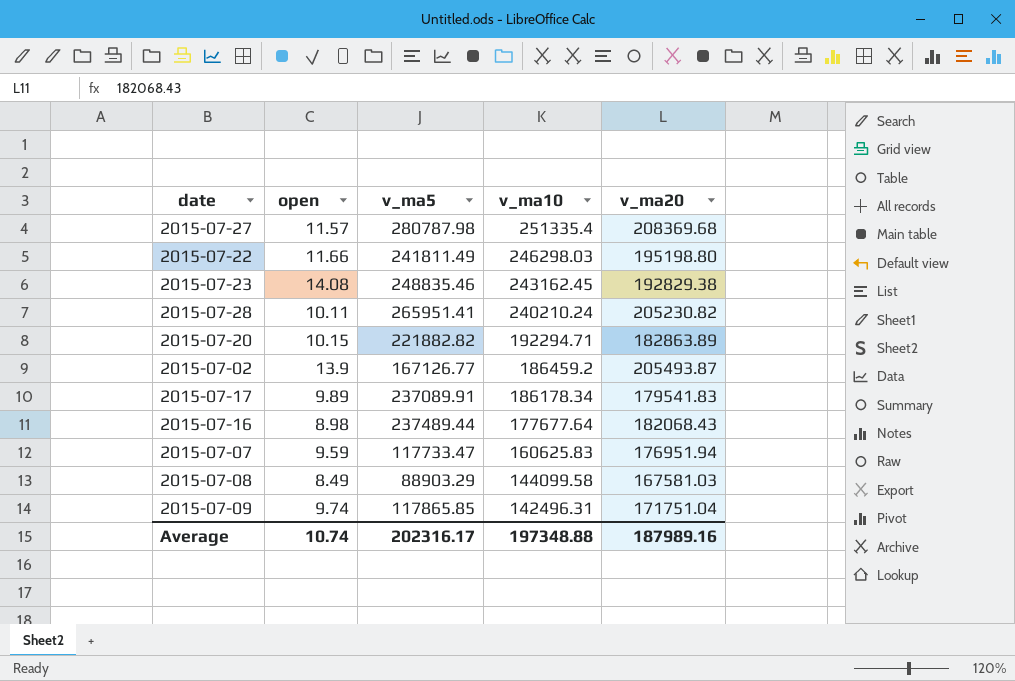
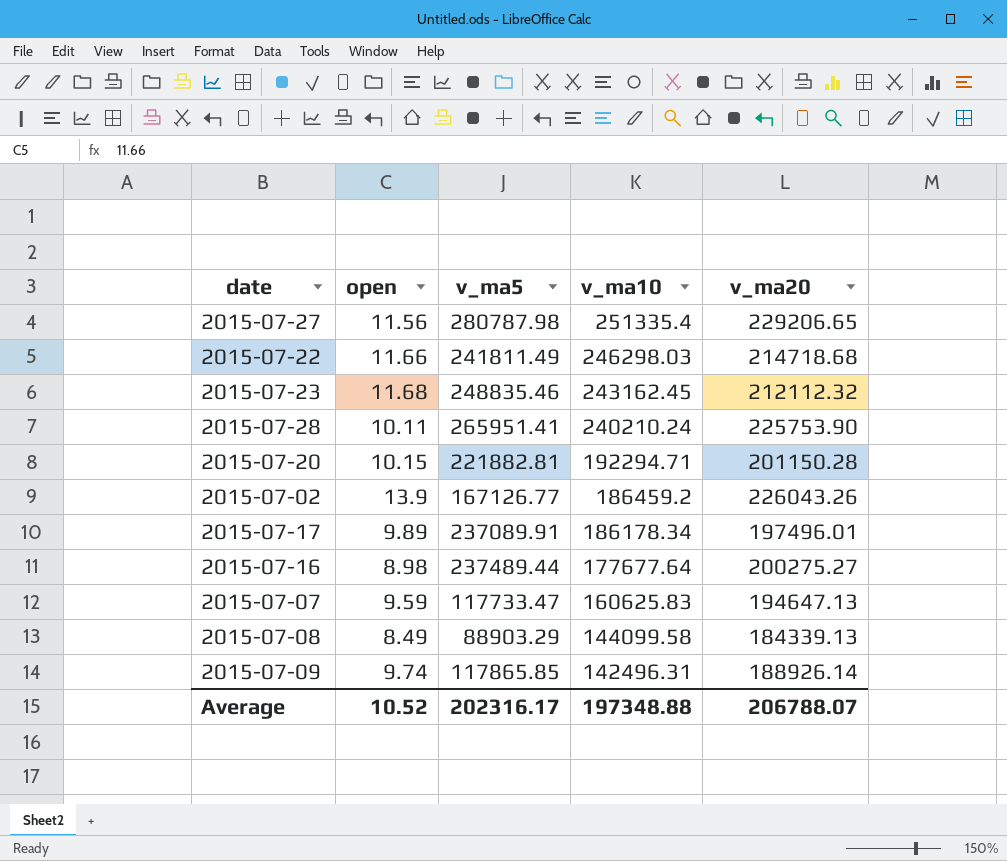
2015-07-27 | open: 11.57 -> 11.56
2015-07-27 | v_ma20: 208369.68 -> 229206.65
2015-07-22 | v_ma20: 195198.80 -> 214718.68
2015-07-23 | open: 14.08 -> 11.68
2015-07-23 | v_ma20: 192829.38 -> 212112.32
2015-07-28 | v_ma20: 205230.82 -> 225753.90
2015-07-20 | v_ma5: 221882.82 -> 221882.81
2015-07-20 | v_ma20: 182863.89 -> 201150.28
2015-07-02 | v_ma20: 205493.87 -> 226043.26
2015-07-17 | v_ma20: 179541.83 -> 197496.01
2015-07-16 | v_ma20: 182068.43 -> 200275.27
2015-07-07 | v_ma20: 176951.94 -> 194647.13
2015-07-08 | v_ma20: 167581.03 -> 184339.13
2015-07-09 | v_ma20: 171751.04 -> 188926.14
Average | open: 10.74 -> 10.52
Average | v_ma20: 187989.16 -> 206788.07

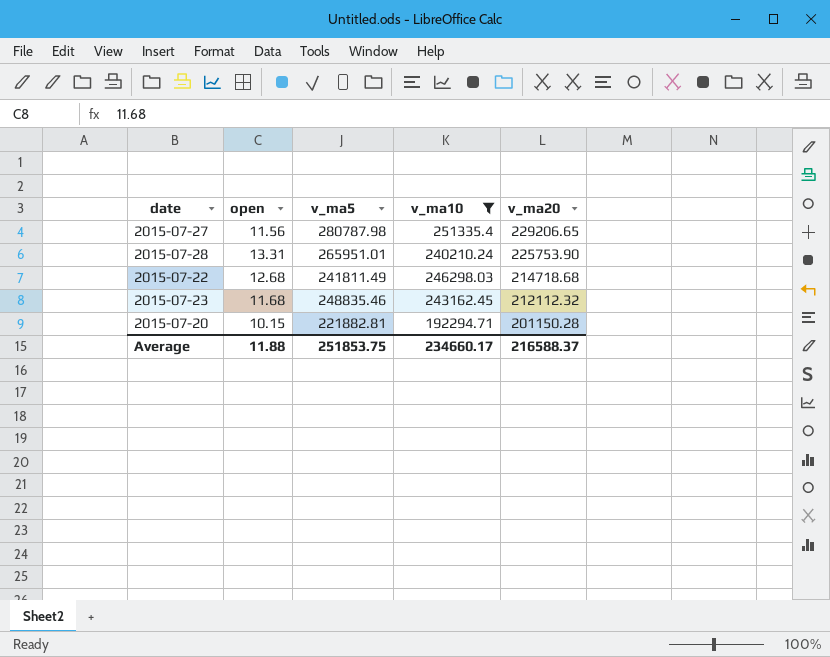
filter: none -> v_ma10 >= 192294.71
row order: v_ma10 descending -> v_ma20 descending
2015-07-28 | open: 10.11 -> 13.31
2015-07-28 | v_ma5: 265951.41 -> 265951.01
2015-07-22 | open: 11.66 -> 12.68
Average | open: 10.52 -> 11.88
Average | v_ma5: 202316.17 -> 251853.75
Average | v_ma10: 197348.88 -> 234660.17
Average | v_ma20: 206788.07 -> 216588.37

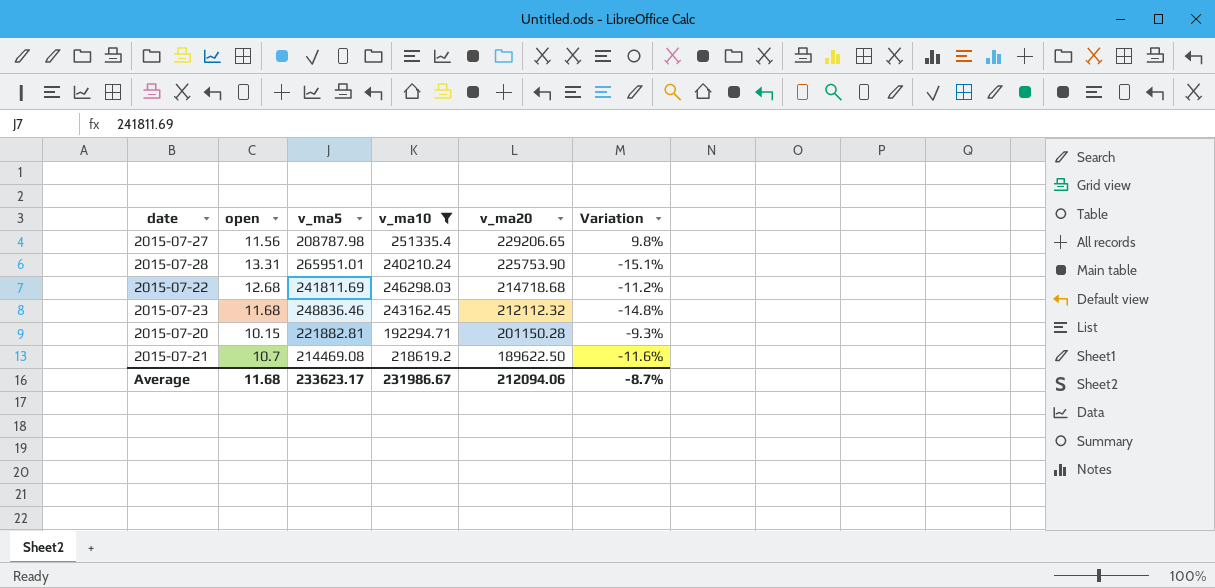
column Variation | formula: none -> ([v_ma20] - [v_ma5]) / [v_ma5]
2015-07-27 | v_ma5: 280787.98 -> 208787.98
2015-07-22 | v_ma5: 241811.49 -> 241811.69
2015-07-23 | v_ma5: 248835.46 -> 248836.46
row 2015-07-21: none -> 10.7 | 214469.08 | 218619.2 | 189622.50 | -11.6%
Average | open: 11.88 -> 11.68
Average | v_ma5: 251853.75 -> 233623.17
Average | v_ma10: 234660.17 -> 231986.67
Average | v_ma20: 216588.37 -> 212094.06

